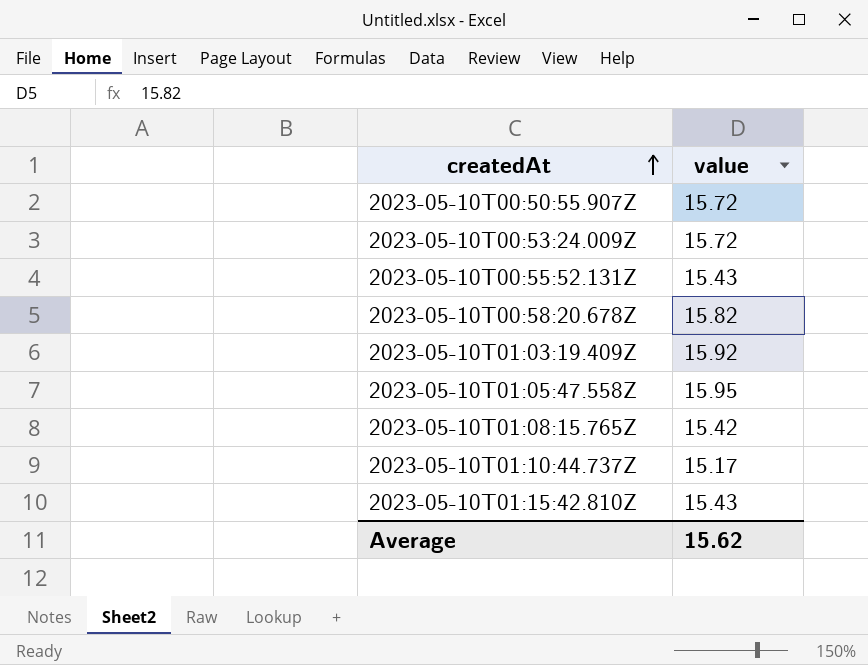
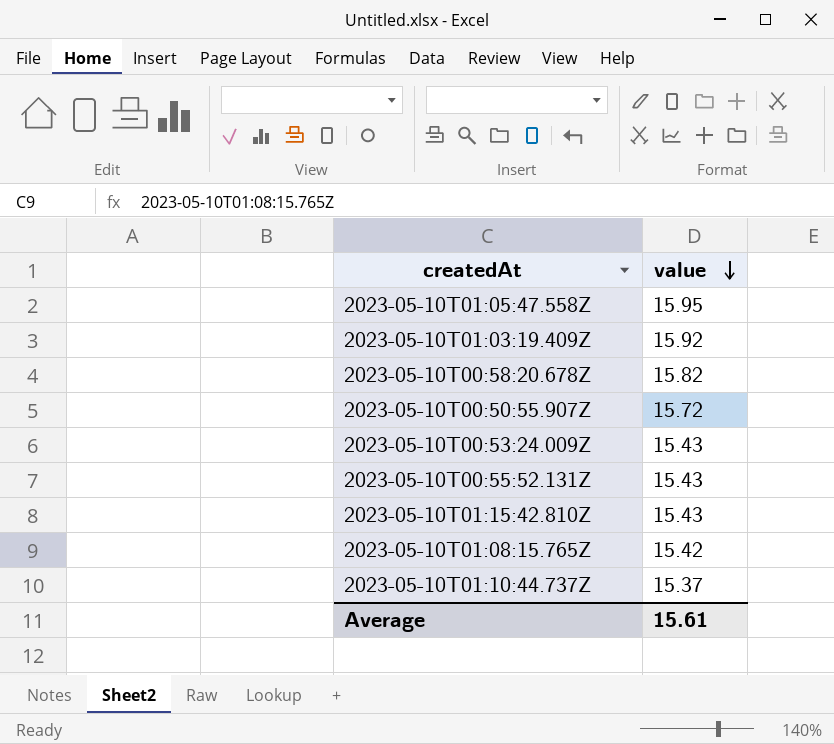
row order: createdAt ascending -> value descending
2023-05-10T00:53:24.009Z | value: 15.72 -> 15.43
2023-05-10T01:10:44.737Z | value: 15.17 -> 15.37
Average | value: 15.62 -> 15.61

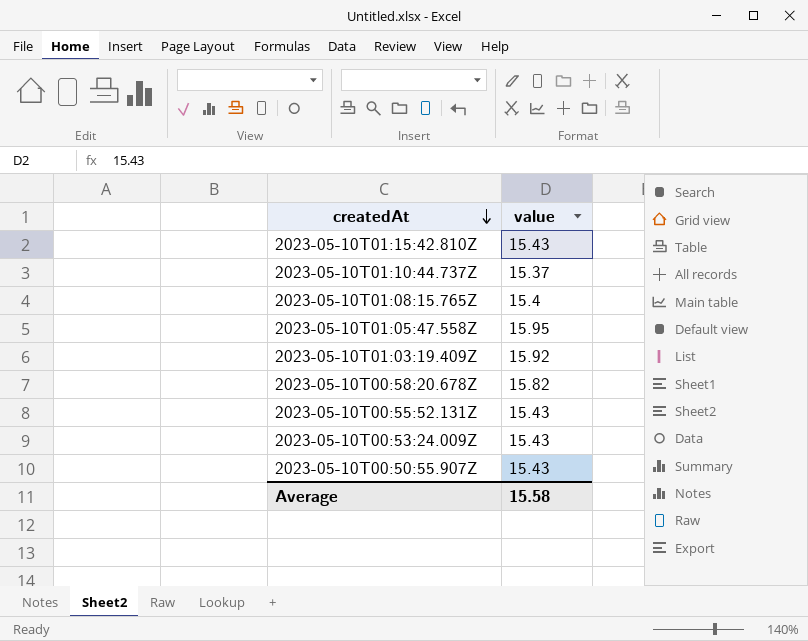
row order: value descending -> createdAt descending
2023-05-10T01:08:15.765Z | value: 15.42 -> 15.4
2023-05-10T00:50:55.907Z | value: 15.72 -> 15.43
Average | value: 15.61 -> 15.58

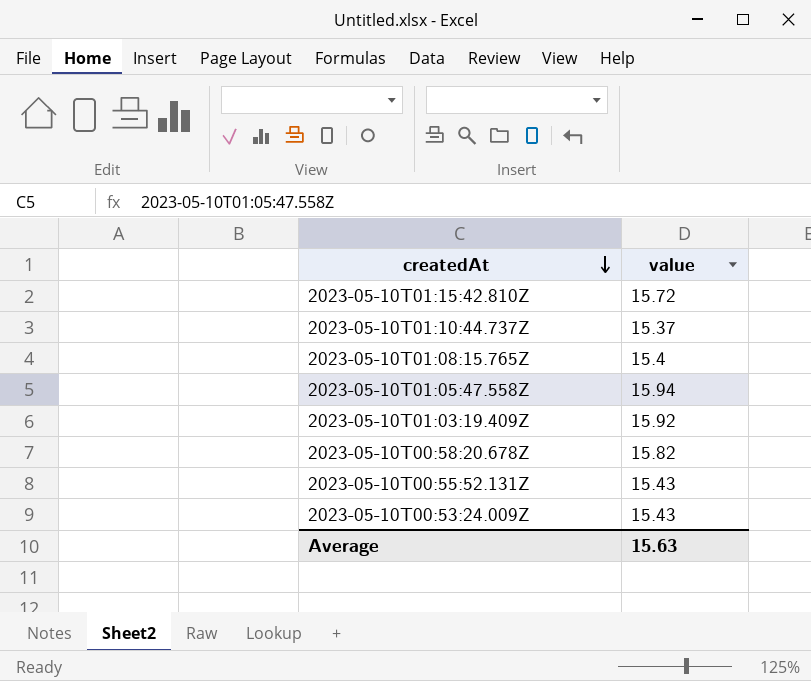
row 2023-05-10T00:50:55.907Z: 15.43 -> none
2023-05-10T01:15:42.810Z | value: 15.43 -> 15.72
2023-05-10T01:05:47.558Z | value: 15.95 -> 15.94
Average | value: 15.58 -> 15.63

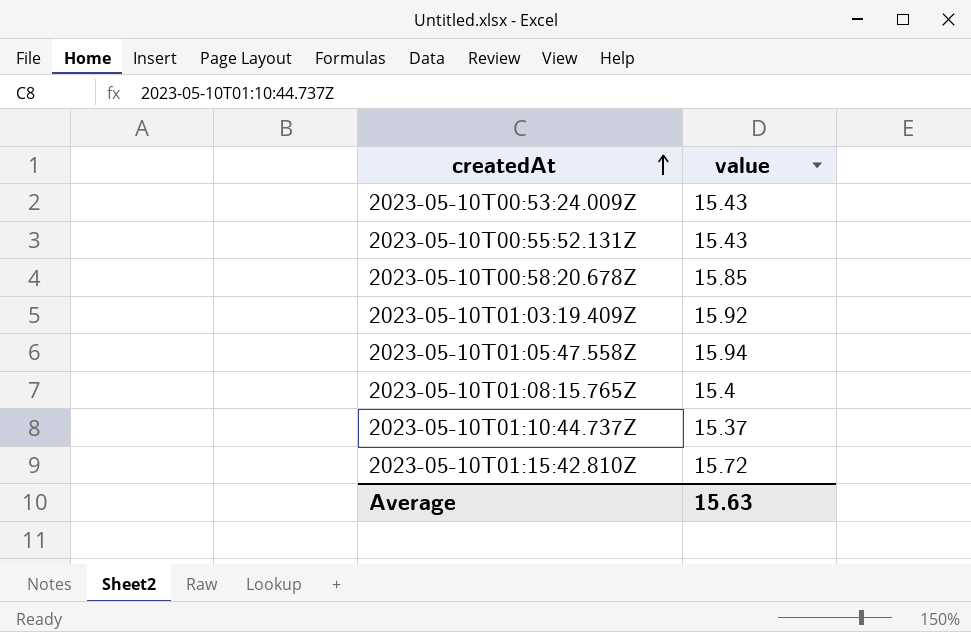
row order: createdAt descending -> createdAt ascending
2023-05-10T00:58:20.678Z | value: 15.82 -> 15.85

